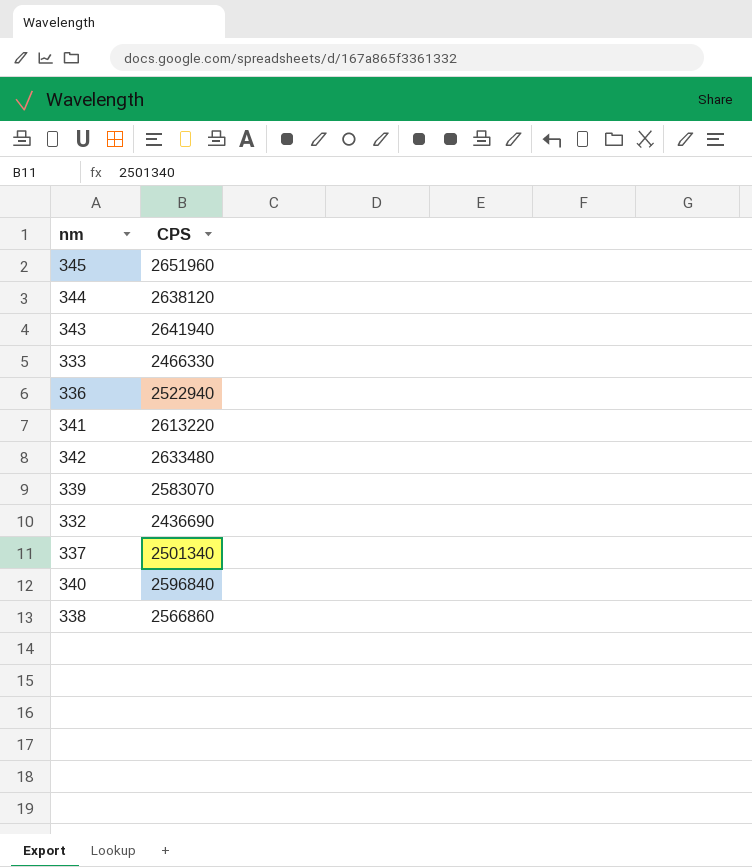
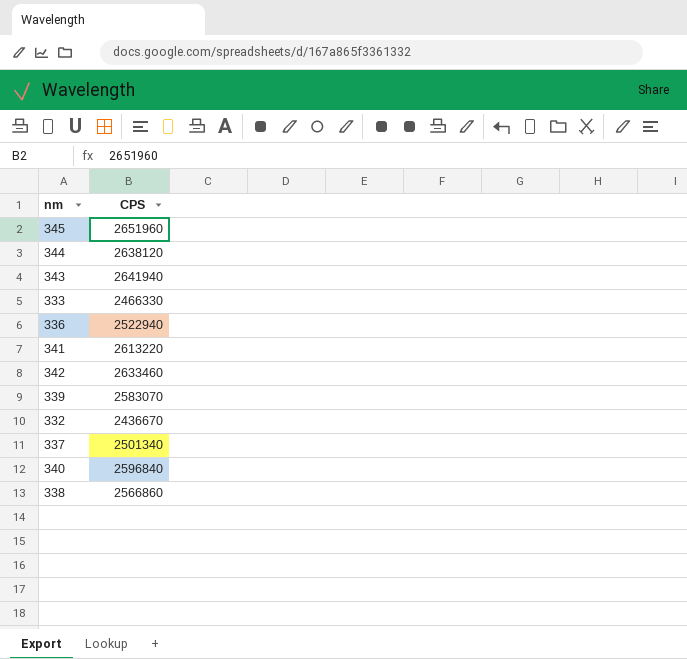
342 | CPS: 2633480 -> 2633460
332 | CPS: 2436690 -> 2436670

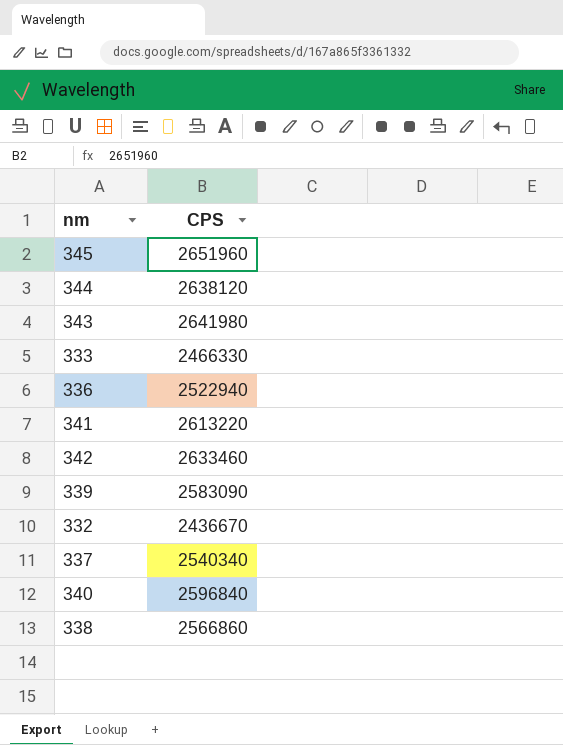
343 | CPS: 2641940 -> 2641980
339 | CPS: 2583070 -> 2583090
337 | CPS: 2501340 -> 2540340

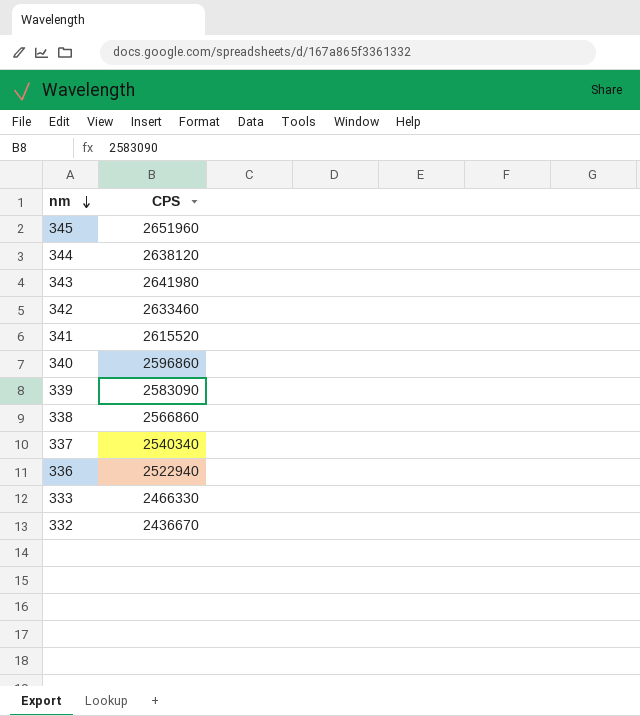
row order: none -> nm descending
341 | CPS: 2613220 -> 2615520
340 | CPS: 2596840 -> 2596860

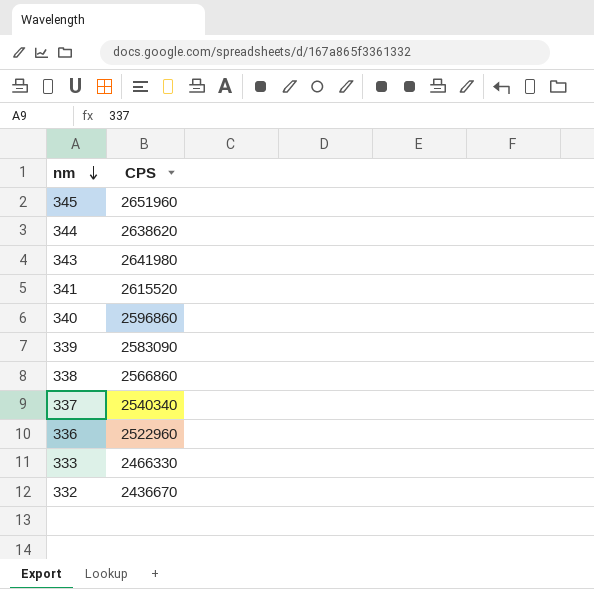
row 342: 2633460 -> none
344 | CPS: 2638120 -> 2638620
336 | CPS: 2522940 -> 2522960

